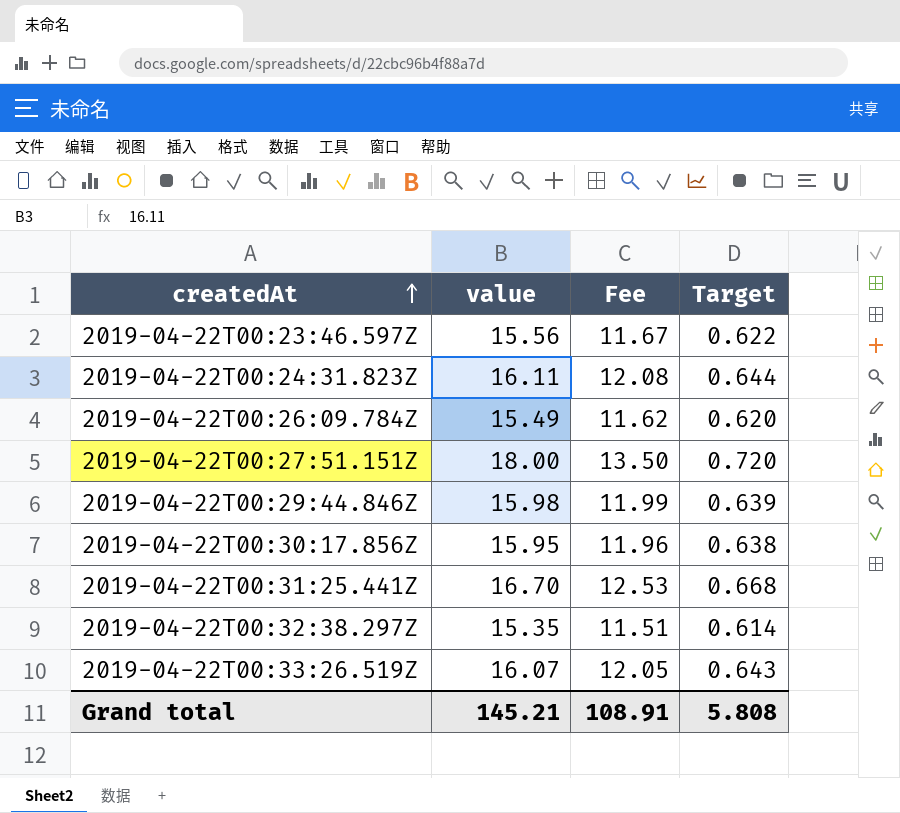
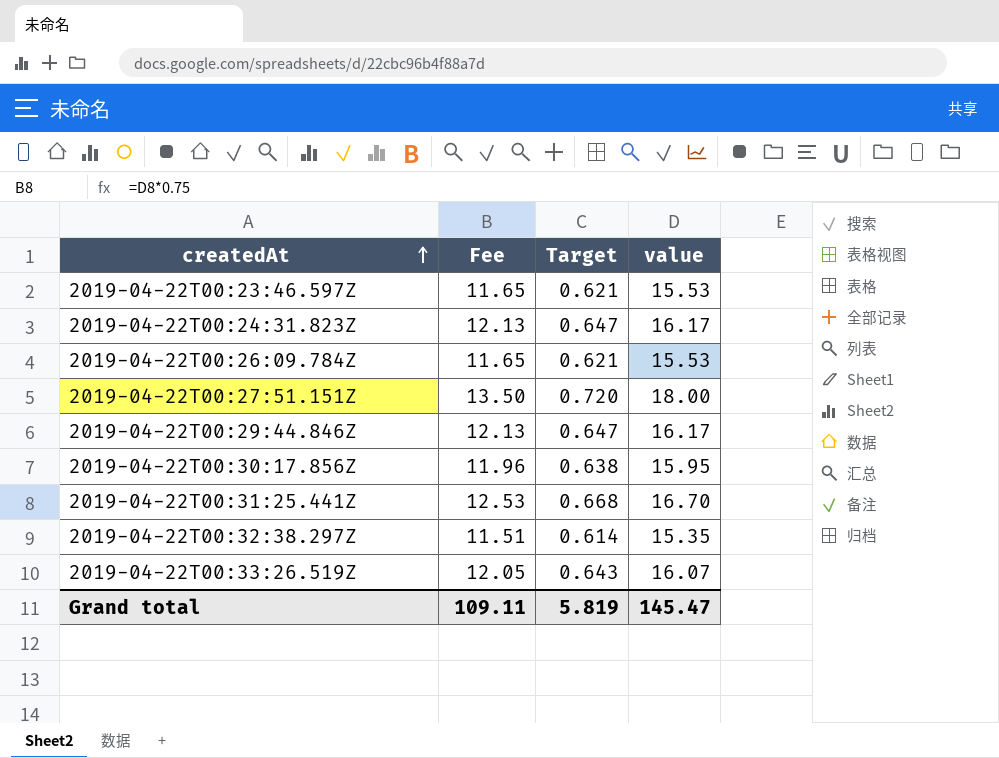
column value | position: 2 -> 4
2019-04-22T00:23:46.597Z | Fee: 11.67 -> 11.65
2019-04-22T00:23:46.597Z | Target: 0.622 -> 0.621
2019-04-22T00:23:46.597Z | value: 15.56 -> 15.53
2019-04-22T00:24:31.823Z | Fee: 12.08 -> 12.13
2019-04-22T00:24:31.823Z | Target: 0.644 -> 0.647
2019-04-22T00:24:31.823Z | value: 16.11 -> 16.17
2019-04-22T00:26:09.784Z | Fee: 11.62 -> 11.65
2019-04-22T00:26:09.784Z | Target: 0.620 -> 0.621
2019-04-22T00:26:09.784Z | value: 15.49 -> 15.53
2019-04-22T00:29:44.846Z | Fee: 11.99 -> 12.13
2019-04-22T00:29:44.846Z | Target: 0.639 -> 0.647
2019-04-22T00:29:44.846Z | value: 15.98 -> 16.17
Grand total | Fee: 108.91 -> 109.11
Grand total | Target: 5.808 -> 5.819
Grand total | value: 145.21 -> 145.47

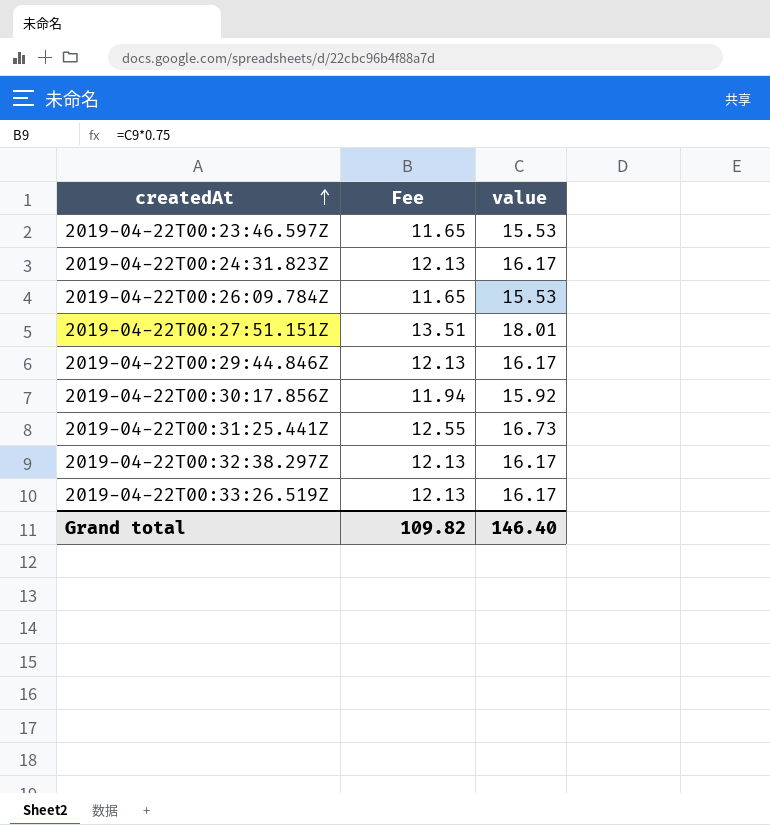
column Target | formula: [value] * 0.04 -> none
2019-04-22T00:27:51.151Z | Fee: 13.50 -> 13.51
2019-04-22T00:27:51.151Z | value: 18.00 -> 18.01
2019-04-22T00:30:17.856Z | Fee: 11.96 -> 11.94
2019-04-22T00:30:17.856Z | value: 15.95 -> 15.92
2019-04-22T00:31:25.441Z | Fee: 12.53 -> 12.55
2019-04-22T00:31:25.441Z | value: 16.70 -> 16.73
2019-04-22T00:32:38.297Z | Fee: 11.51 -> 12.13
2019-04-22T00:32:38.297Z | value: 15.35 -> 16.17
2019-04-22T00:33:26.519Z | Fee: 12.05 -> 12.13
2019-04-22T00:33:26.519Z | value: 16.07 -> 16.17
Grand total | Fee: 109.11 -> 109.82
Grand total | value: 145.47 -> 146.40

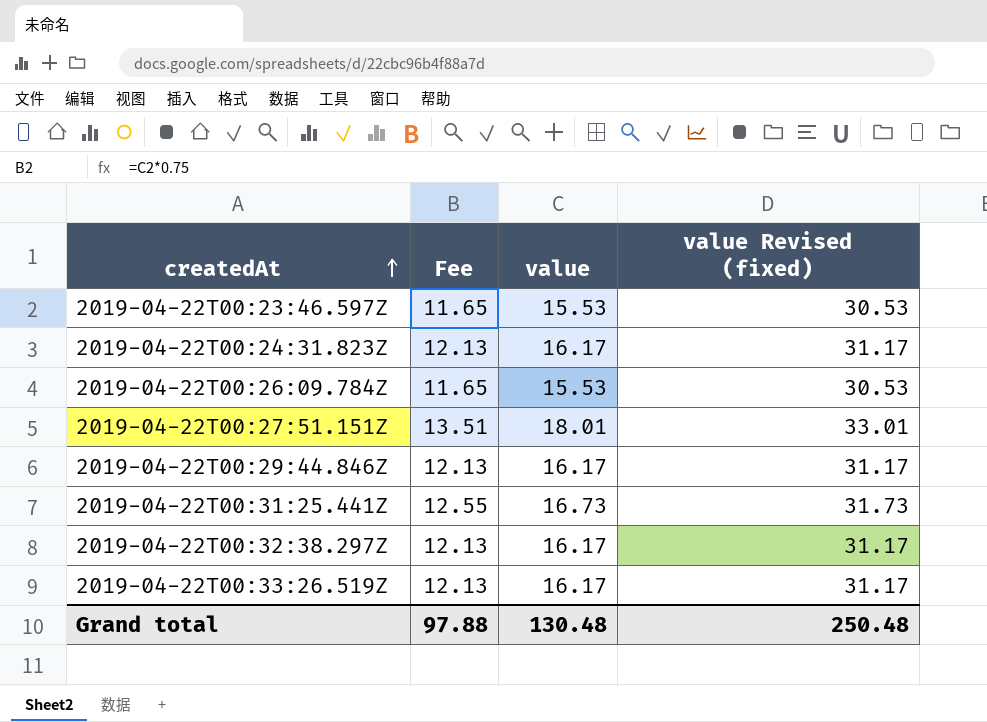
column value Revised (fixed) | formula: none -> [value] + 15
row 2019-04-22T00:30:17.856Z: 11.94 | 15.92 -> none
Grand total | Fee: 109.82 -> 97.88
Grand total | value: 146.40 -> 130.48

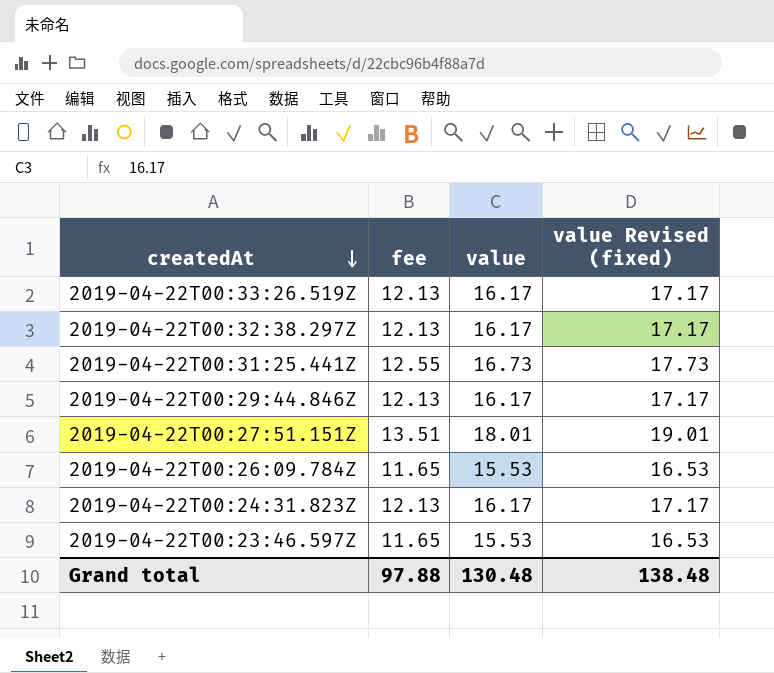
row order: createdAt ascending -> createdAt descending
column name: Fee -> fee
column value Revised (fixed) | formula: [value] + 15 -> [value] + 1
Grand total | value Revised (fixed): 250.48 -> 138.48

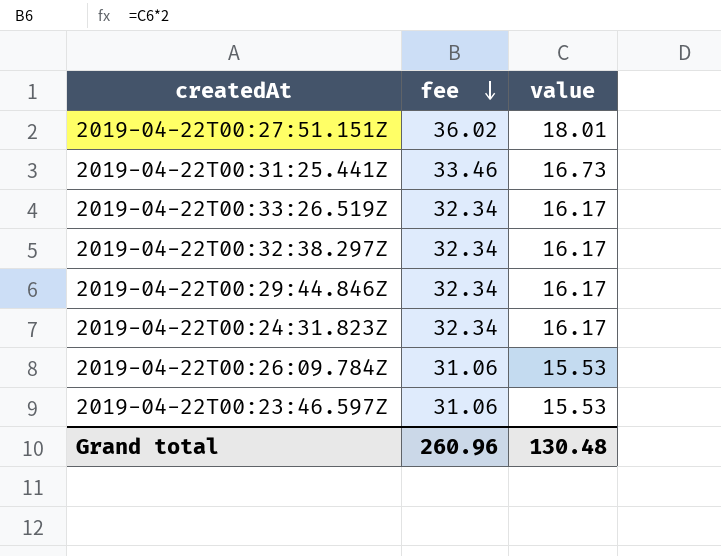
row order: createdAt descending -> fee descending
column value Revised (fixed) | formula: [value] + 1 -> none
column fee | formula: [value] * 0.75 -> [value] * 2
Grand total | fee: 97.88 -> 260.96

